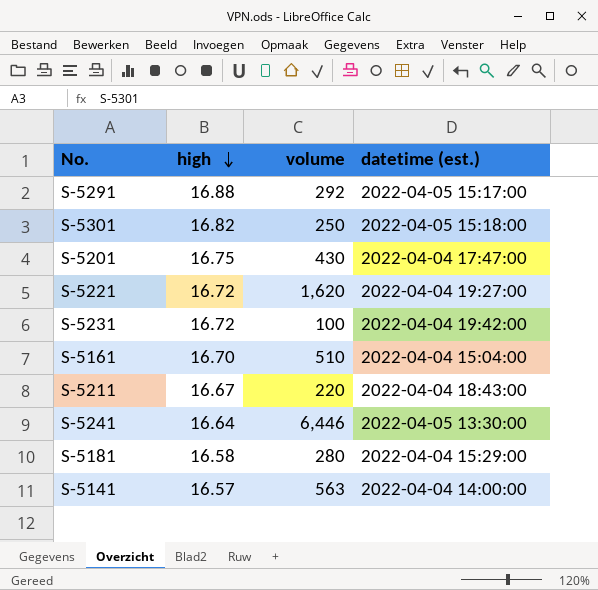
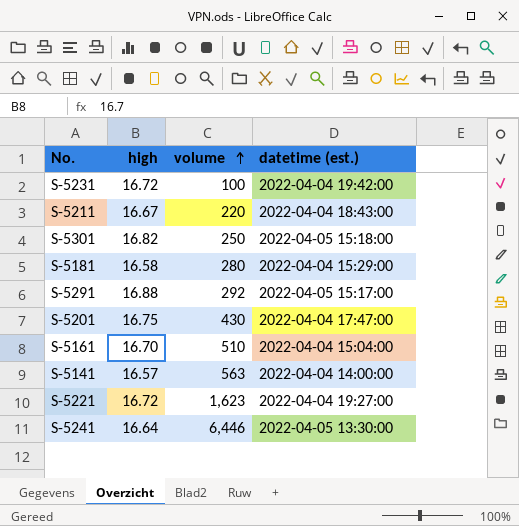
row order: high descending -> volume ascending
S-5221 | volume: 1,620 -> 1,623

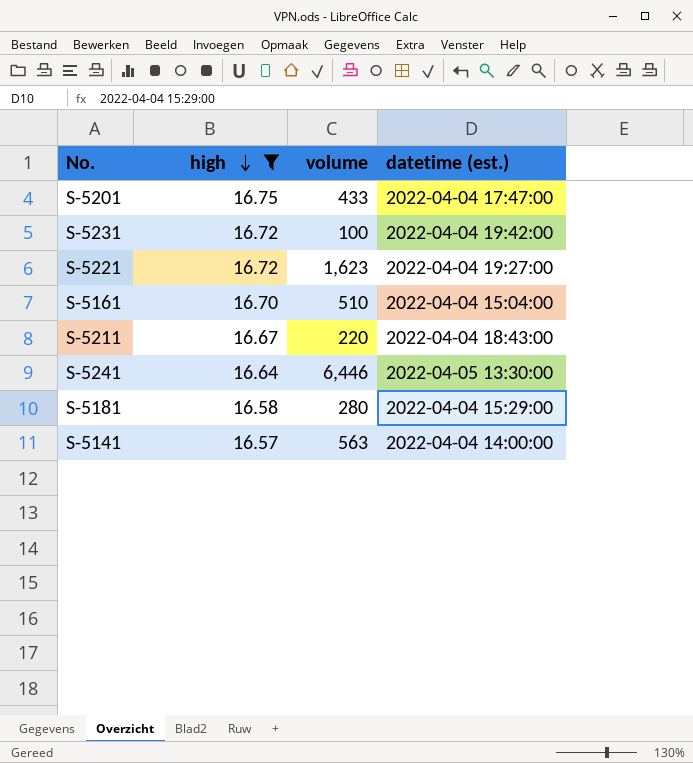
filter: none -> high <= 16.75
row order: volume ascending -> high descending
S-5201 | volume: 430 -> 433

